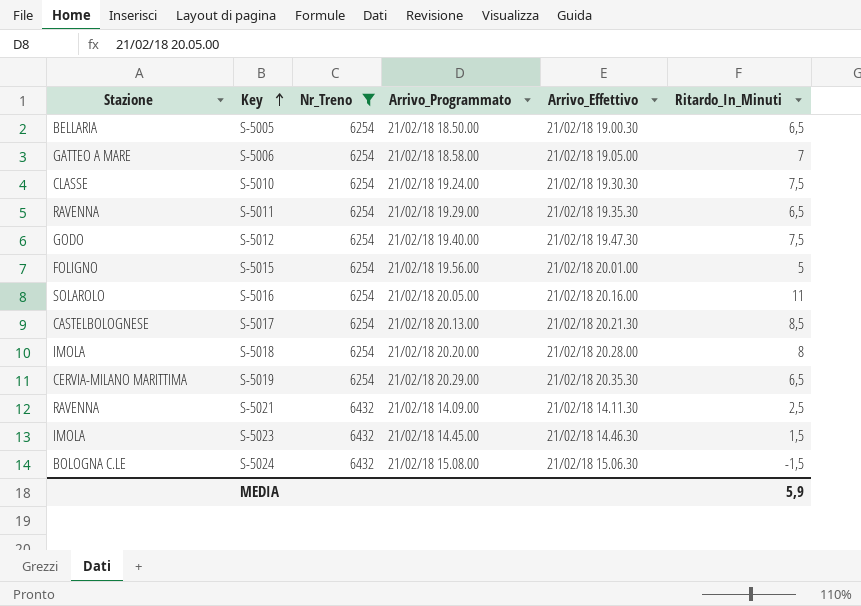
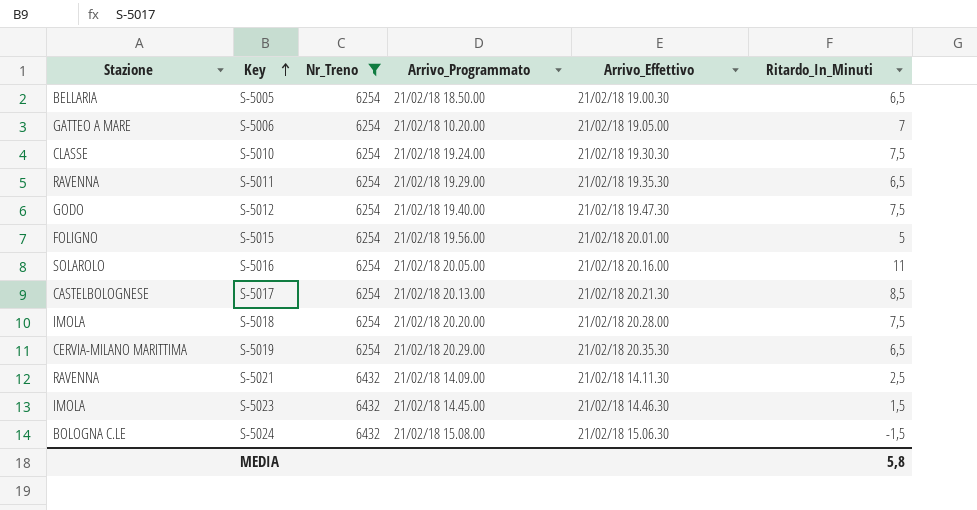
S-5006 | Arrivo_Programmato: 21/02/18 18.58.00 -> 21/02/18 10.20.00
S-5018 | Ritardo_In_Minuti: 8 -> 7,5
MEDIA | Ritardo_In_Minuti: 5,9 -> 5,8

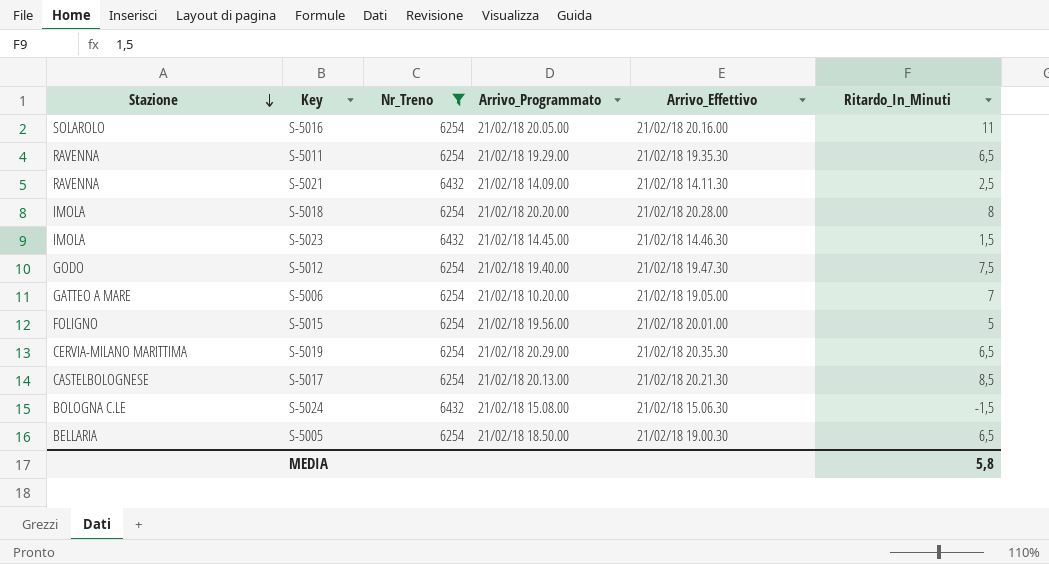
row order: Key ascending -> Stazione descending
row S-5010: CLASSE | 6254 | 21/02/18 19.24.00 | 21/02/18 19.30.30 | 7,5 -> none
S-5018 | Ritardo_In_Minuti: 7,5 -> 8

